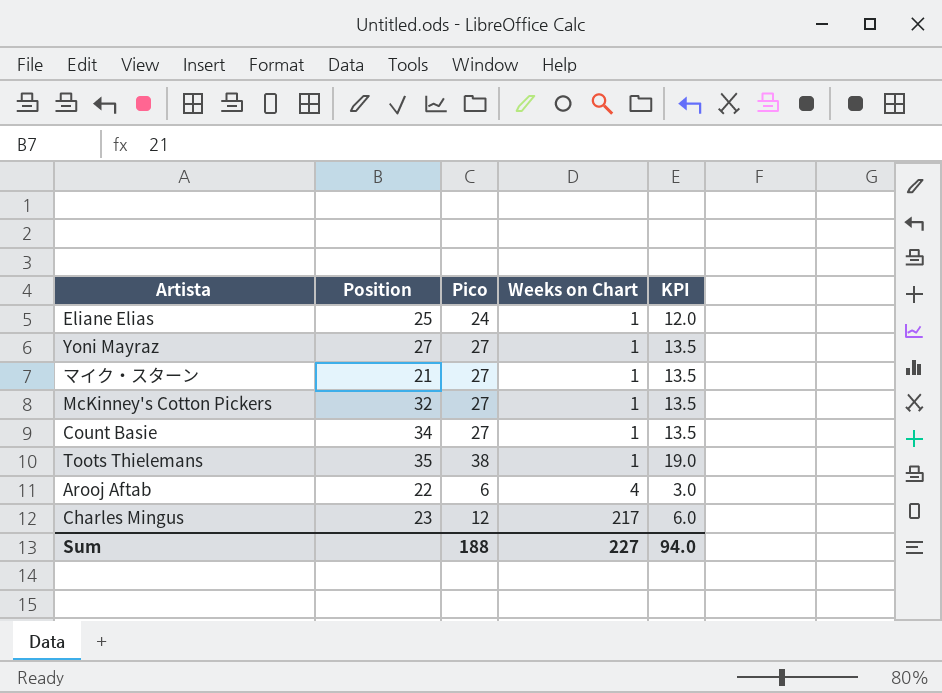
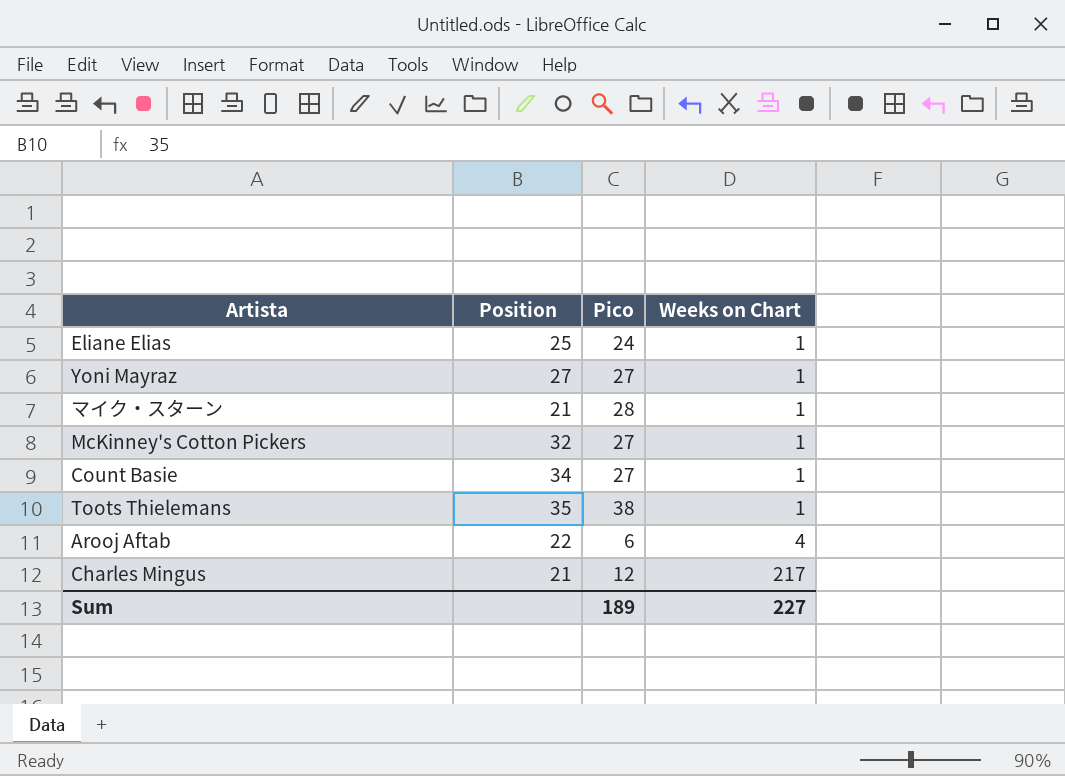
column KPI | formula: [Pico] * 0.5 -> none
マイク・スターン | Pico: 27 -> 28
Charles Mingus | Position: 23 -> 21
Sum | Pico: 188 -> 189

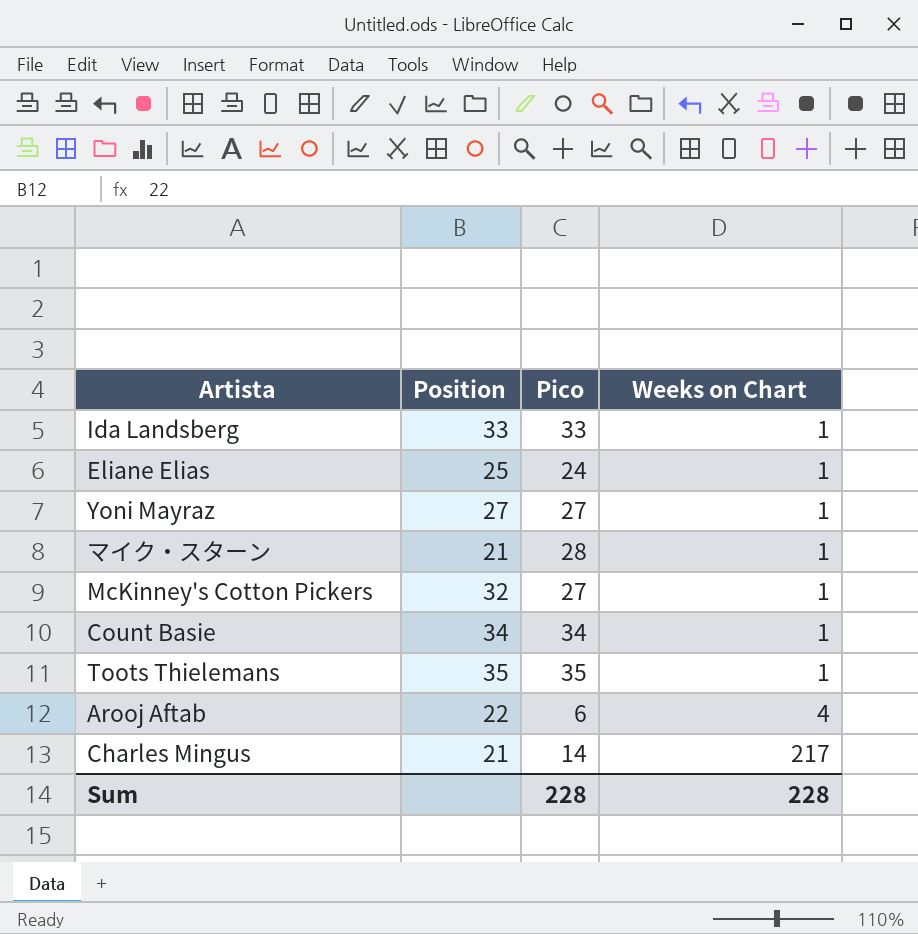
row Ida Landsberg: none -> 33 | 33 | 1
Count Basie | Pico: 27 -> 34
Toots Thielemans | Pico: 38 -> 35
Charles Mingus | Pico: 12 -> 14
Sum | Pico: 189 -> 228
Sum | Weeks on Chart: 227 -> 228

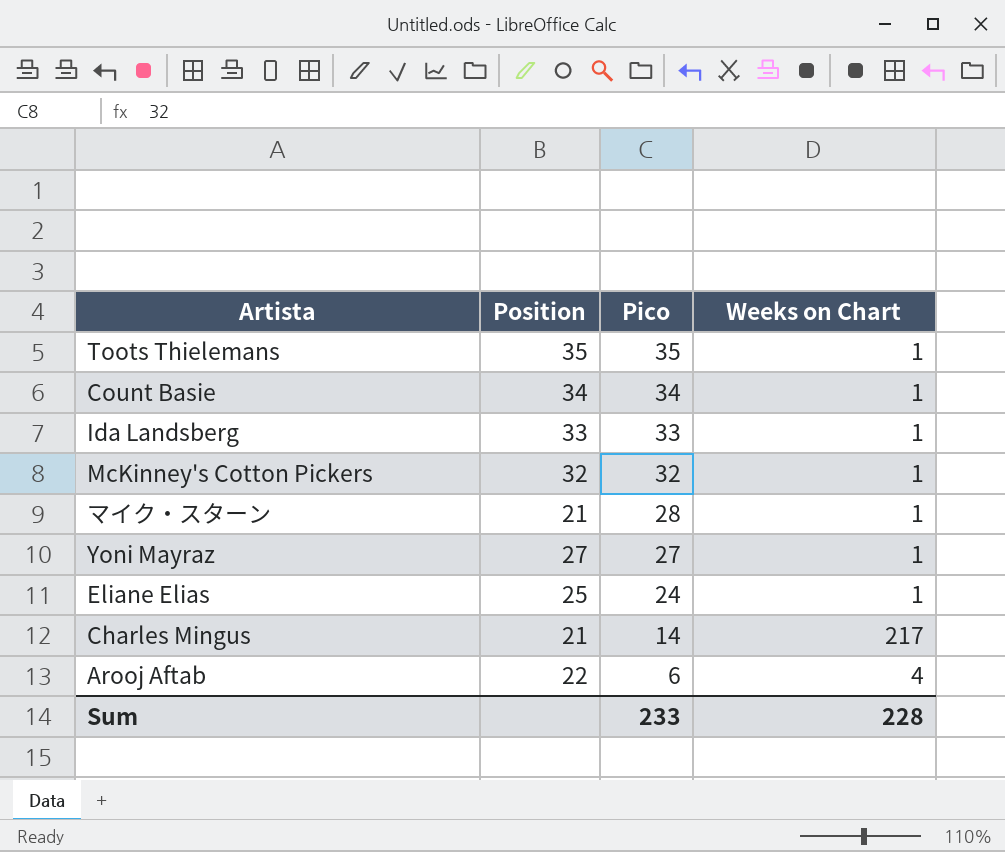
row order: Weeks on Chart ascending -> Pico descending
McKinney's Cotton Pickers | Pico: 27 -> 32
Sum | Pico: 228 -> 233

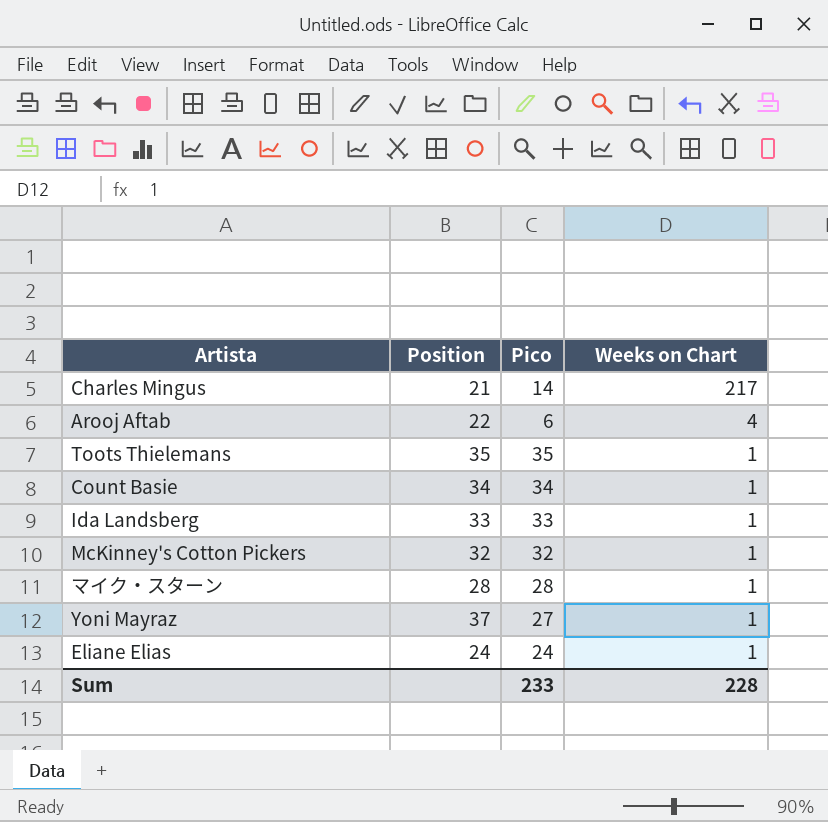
row order: Pico descending -> Weeks on Chart descending
マイク・スターン | Position: 21 -> 28
Yoni Mayraz | Position: 27 -> 37
Eliane Elias | Position: 25 -> 24

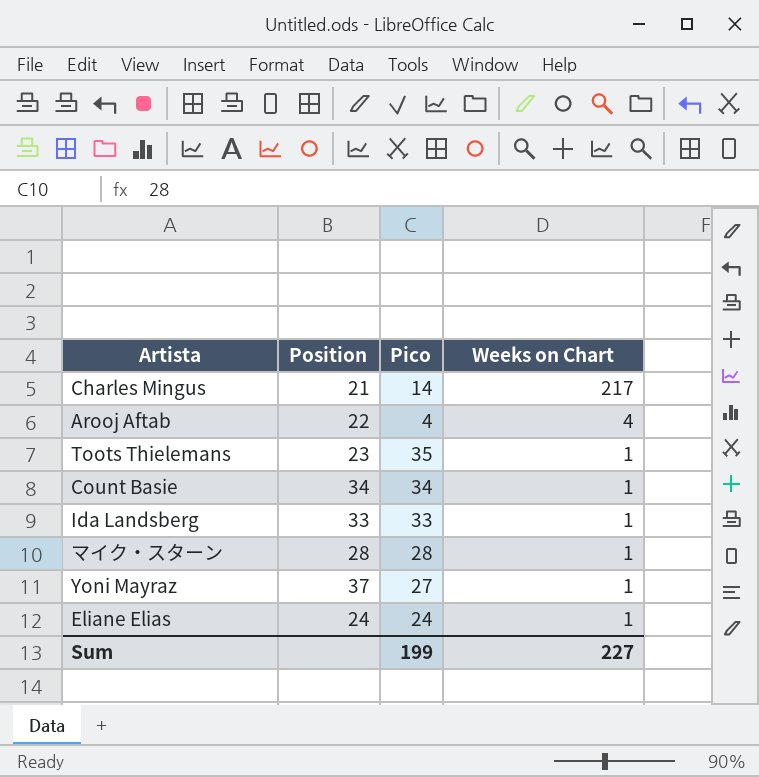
row McKinney's Cotton Pickers: 32 | 32 | 1 -> none
Arooj Aftab | Pico: 6 -> 4
Toots Thielemans | Position: 35 -> 23
Sum | Pico: 233 -> 199
Sum | Weeks on Chart: 228 -> 227

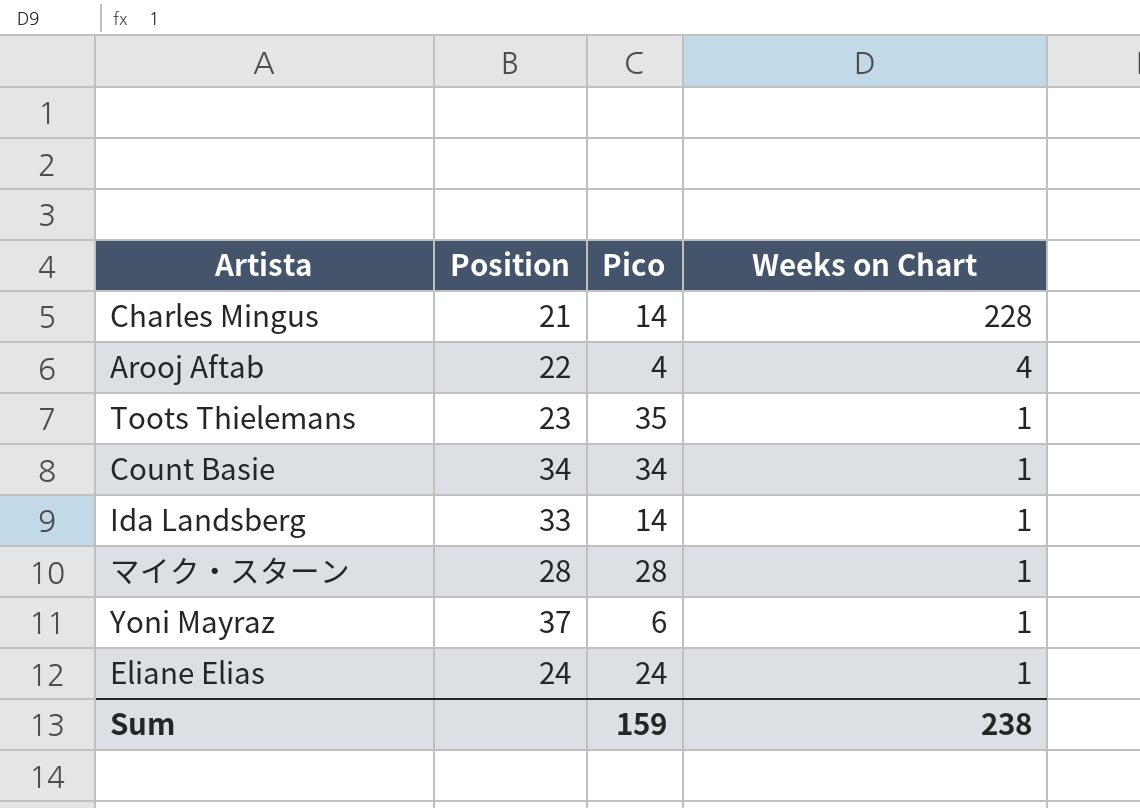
Charles Mingus | Weeks on Chart: 217 -> 228
Ida Landsberg | Pico: 33 -> 14
Yoni Mayraz | Pico: 27 -> 6
Sum | Pico: 199 -> 159
Sum | Weeks on Chart: 227 -> 238

